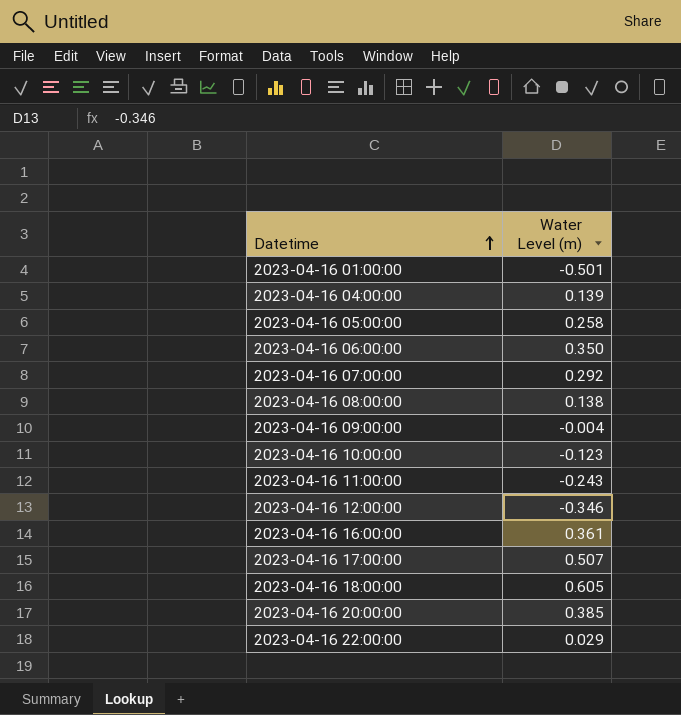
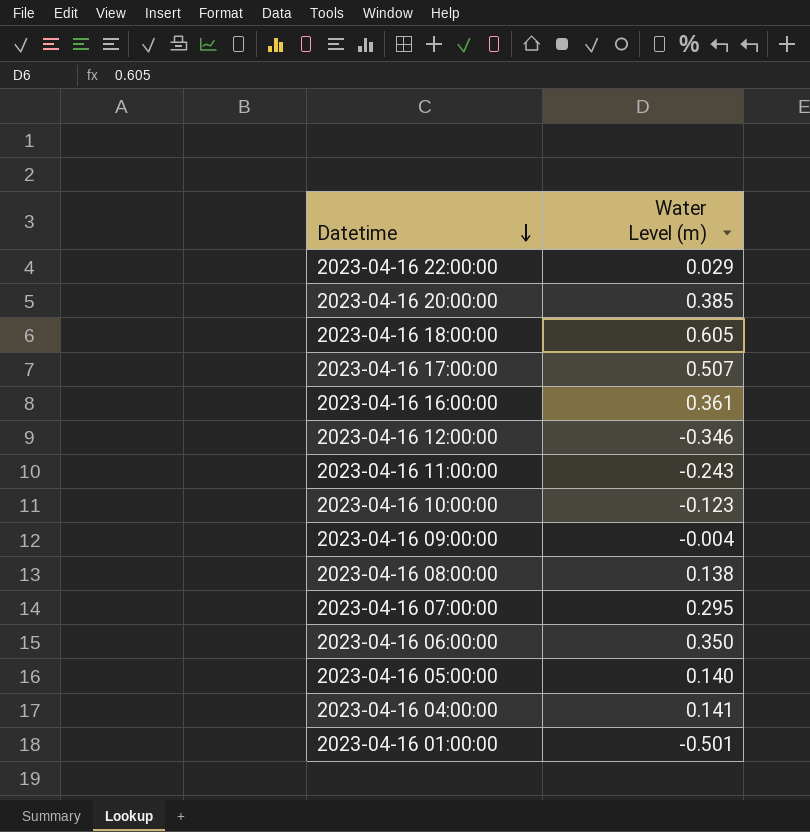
row order: Datetime ascending -> Datetime descending
2023-04-16 07:00:00 | Water Level (m): 0.292 -> 0.295
2023-04-16 05:00:00 | Water Level (m): 0.258 -> 0.140
2023-04-16 04:00:00 | Water Level (m): 0.139 -> 0.141

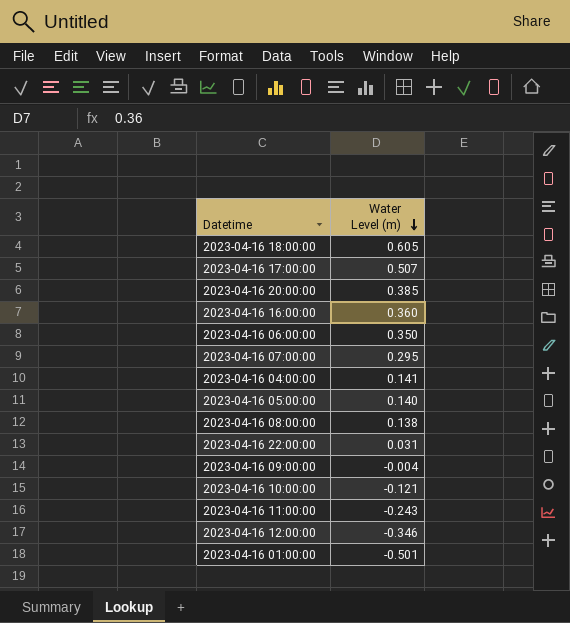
row order: Datetime descending -> Water Level (m) descending
2023-04-16 16:00:00 | Water Level (m): 0.361 -> 0.360
2023-04-16 22:00:00 | Water Level (m): 0.029 -> 0.031
2023-04-16 10:00:00 | Water Level (m): -0.123 -> -0.121

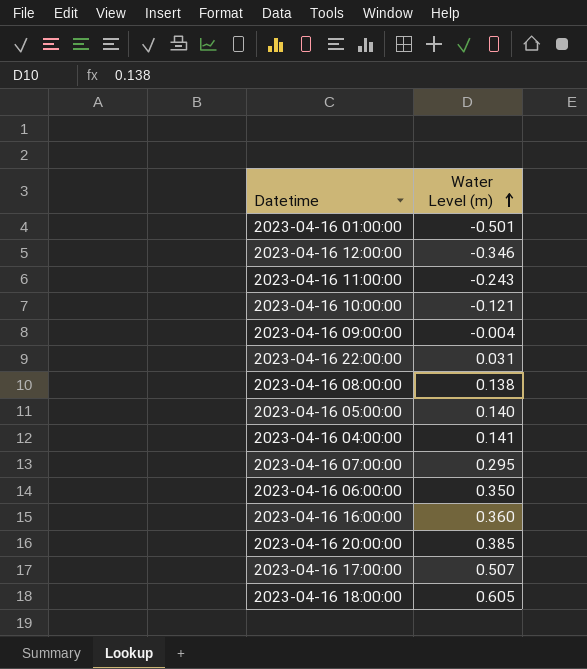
row order: Water Level (m) descending -> Water Level (m) ascending

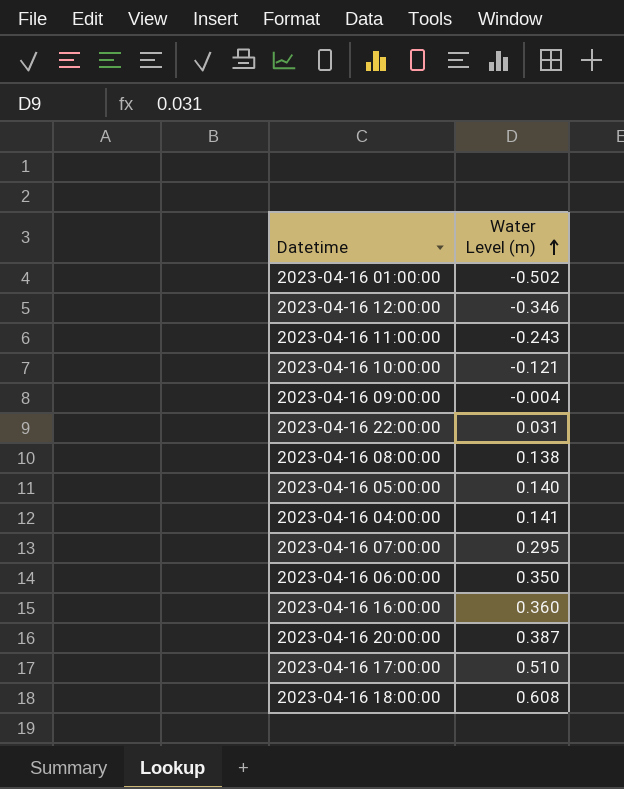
2023-04-16 01:00:00 | Water Level (m): -0.501 -> -0.502
2023-04-16 20:00:00 | Water Level (m): 0.385 -> 0.387
2023-04-16 17:00:00 | Water Level (m): 0.507 -> 0.510
2023-04-16 18:00:00 | Water Level (m): 0.605 -> 0.608

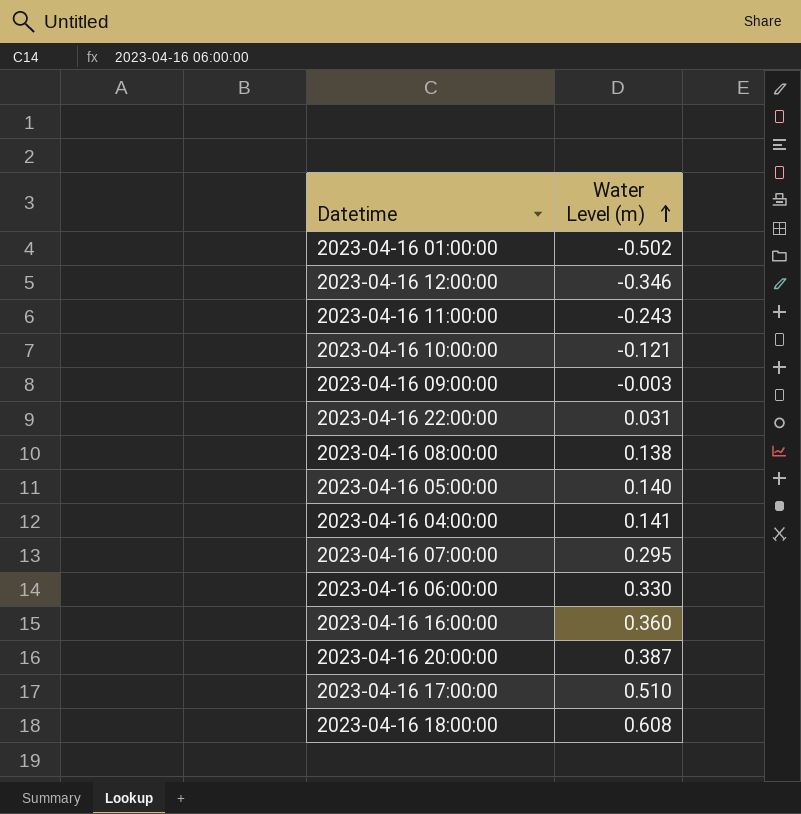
2023-04-16 09:00:00 | Water Level (m): -0.004 -> -0.003
2023-04-16 06:00:00 | Water Level (m): 0.350 -> 0.330

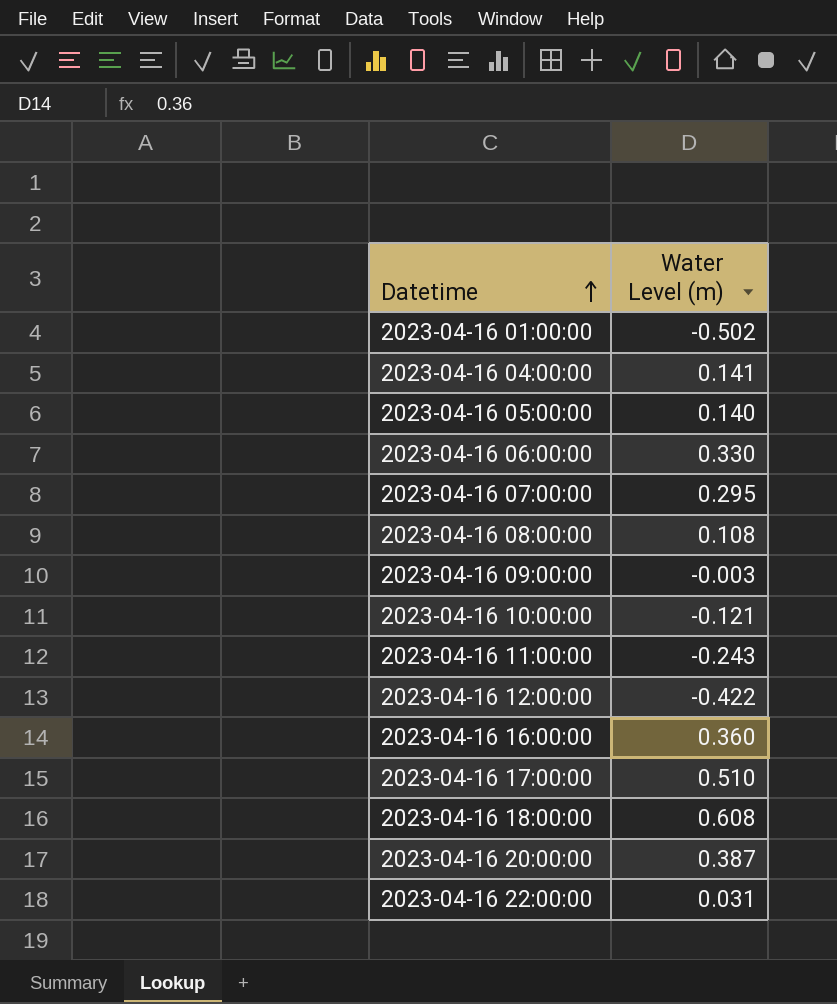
row order: Water Level (m) ascending -> Datetime ascending
2023-04-16 08:00:00 | Water Level (m): 0.138 -> 0.108
2023-04-16 12:00:00 | Water Level (m): -0.346 -> -0.422

